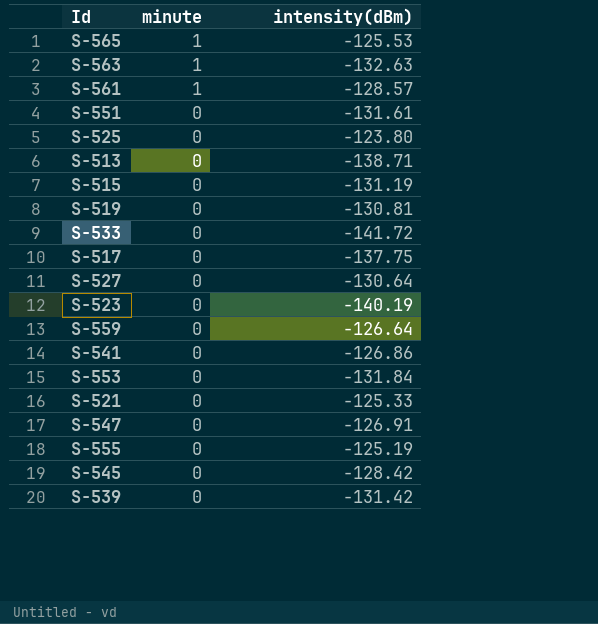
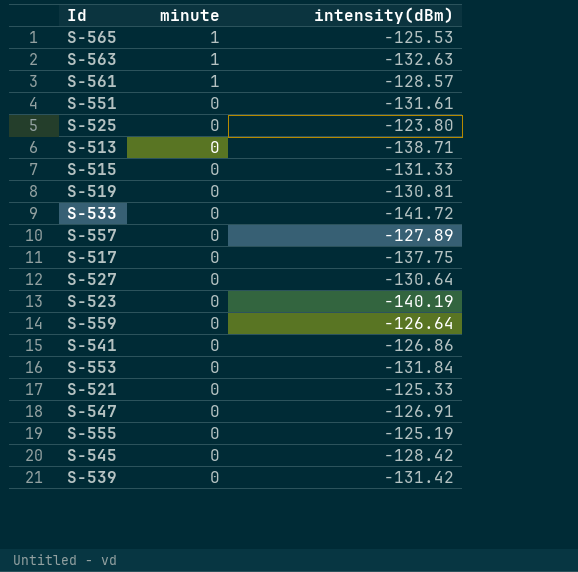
S-515 | intensity(dBm): -131.19 -> -131.33
row S-557: none -> 0 | -127.89

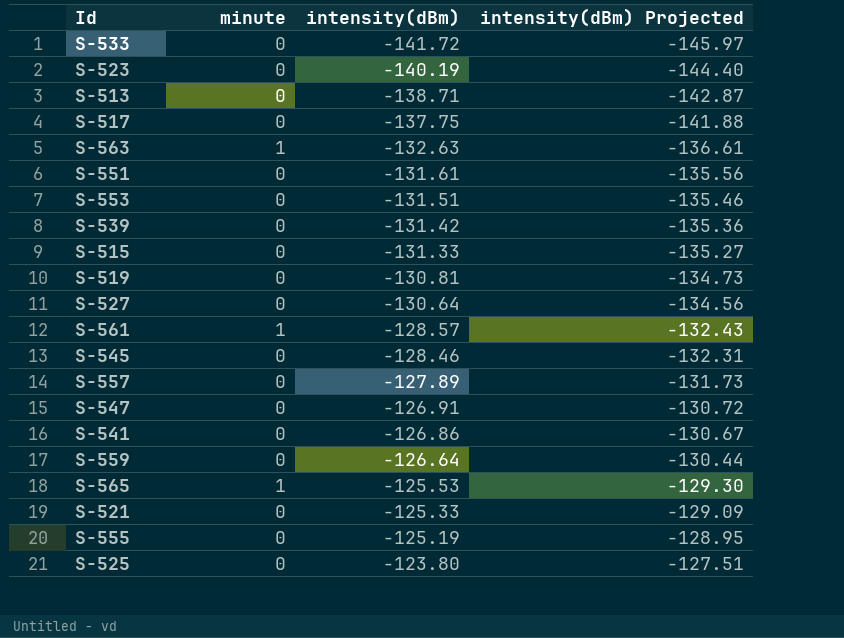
row order: minute descending -> intensity(dBm) ascending
column intensity(dBm) Projected | formula: none -> [intensity(dBm)] * 1.03
S-553 | intensity(dBm): -131.84 -> -131.51
S-545 | intensity(dBm): -128.42 -> -128.46

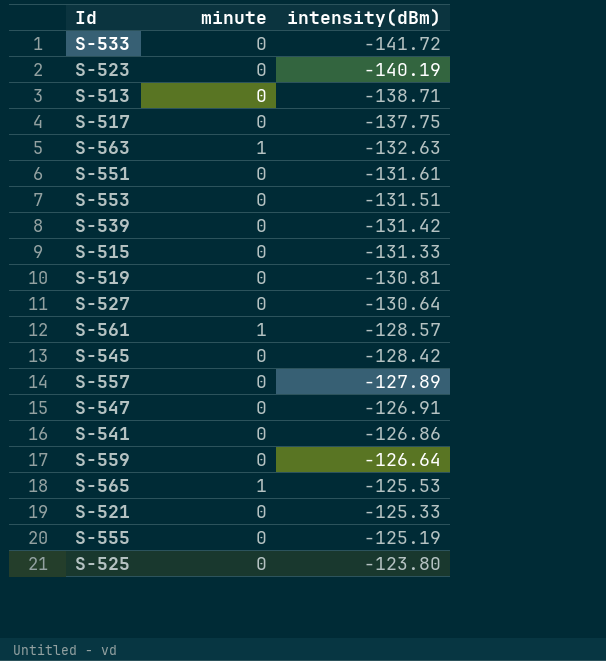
column intensity(dBm) Projected | formula: [intensity(dBm)] * 1.03 -> none
S-545 | intensity(dBm): -128.46 -> -128.42

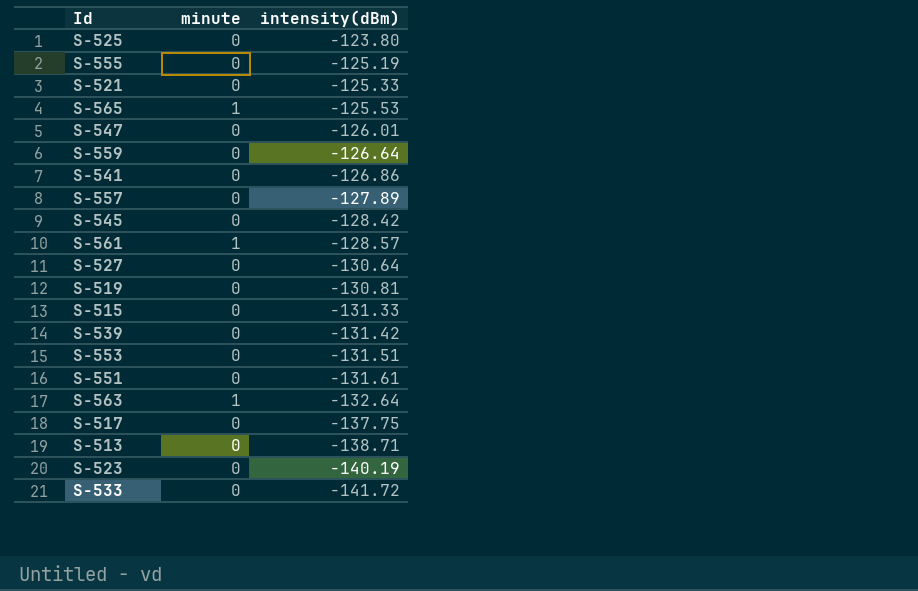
row order: intensity(dBm) ascending -> intensity(dBm) descending
S-547 | intensity(dBm): -126.91 -> -126.01
S-563 | intensity(dBm): -132.63 -> -132.64

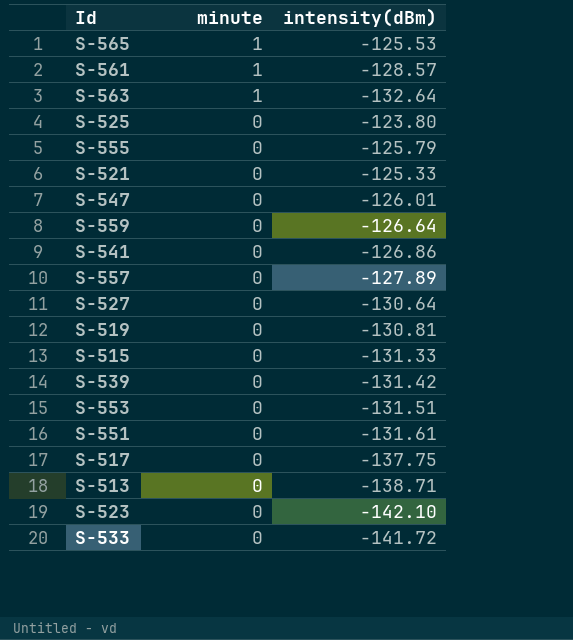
row order: intensity(dBm) descending -> minute descending
row S-545: 0 | -128.42 -> none
S-555 | intensity(dBm): -125.19 -> -125.79
S-523 | intensity(dBm): -140.19 -> -142.10

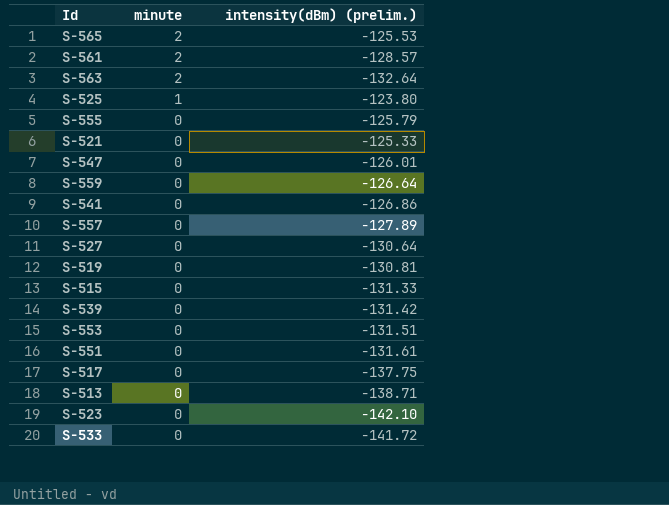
column name: intensity(dBm) -> intensity(dBm) (prelim.)
S-565 | minute: 1 -> 2
S-561 | minute: 1 -> 2
S-563 | minute: 1 -> 2
S-525 | minute: 0 -> 1

